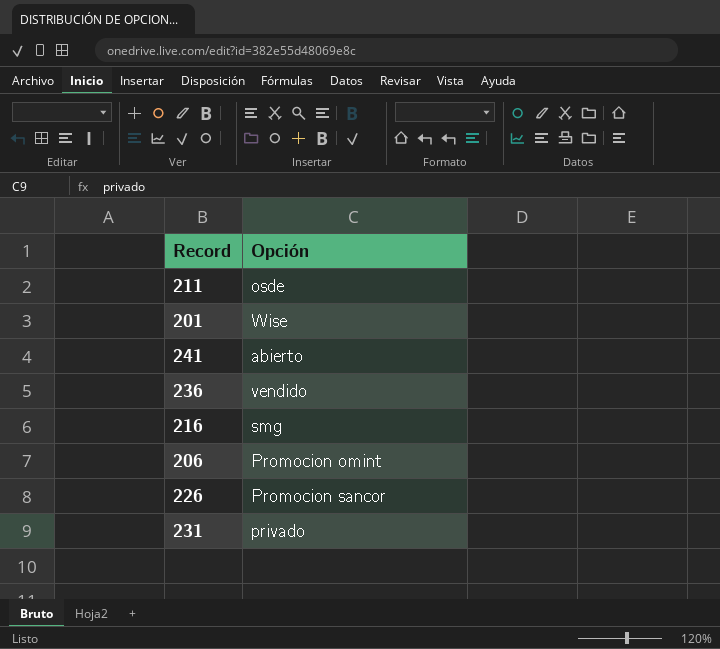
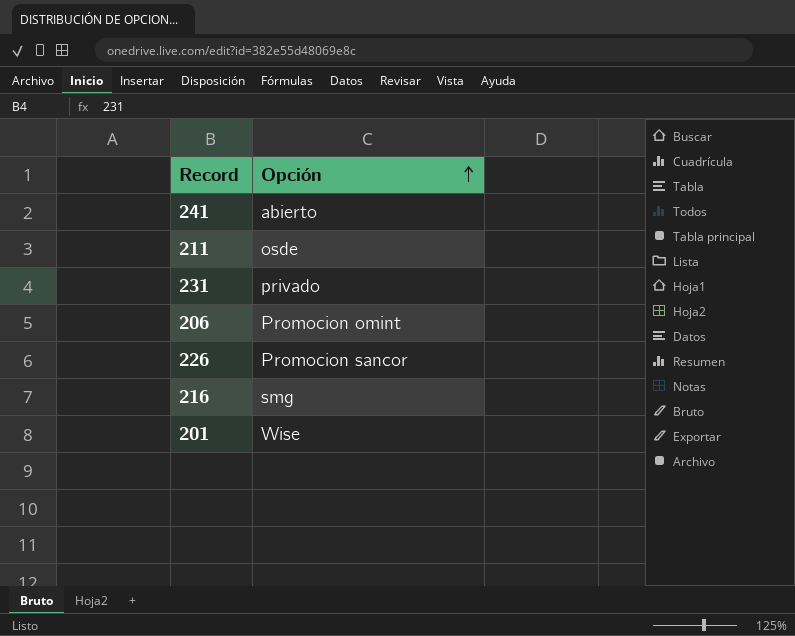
row order: none -> Opción ascending
row 236: vendido -> none

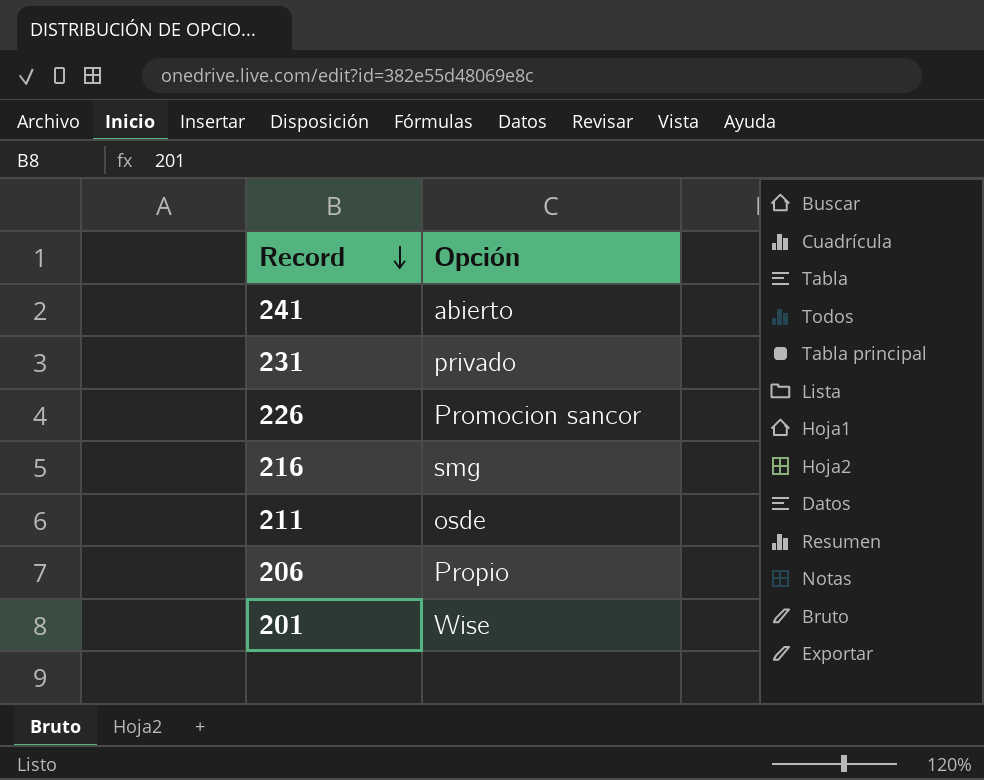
row order: Opción ascending -> Record descending
206 | Opción: Promocion omint -> Propio

